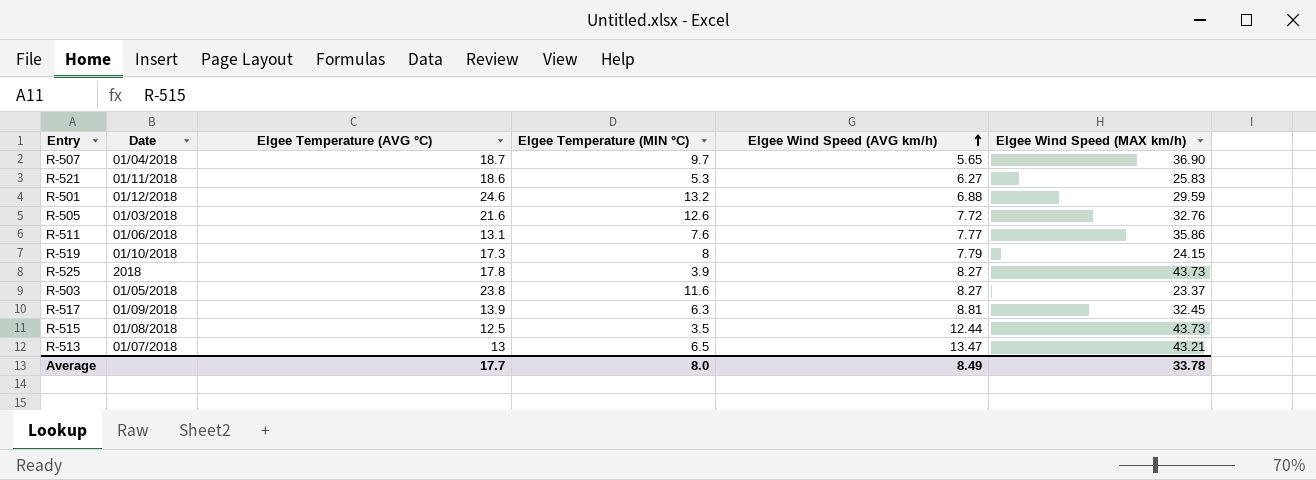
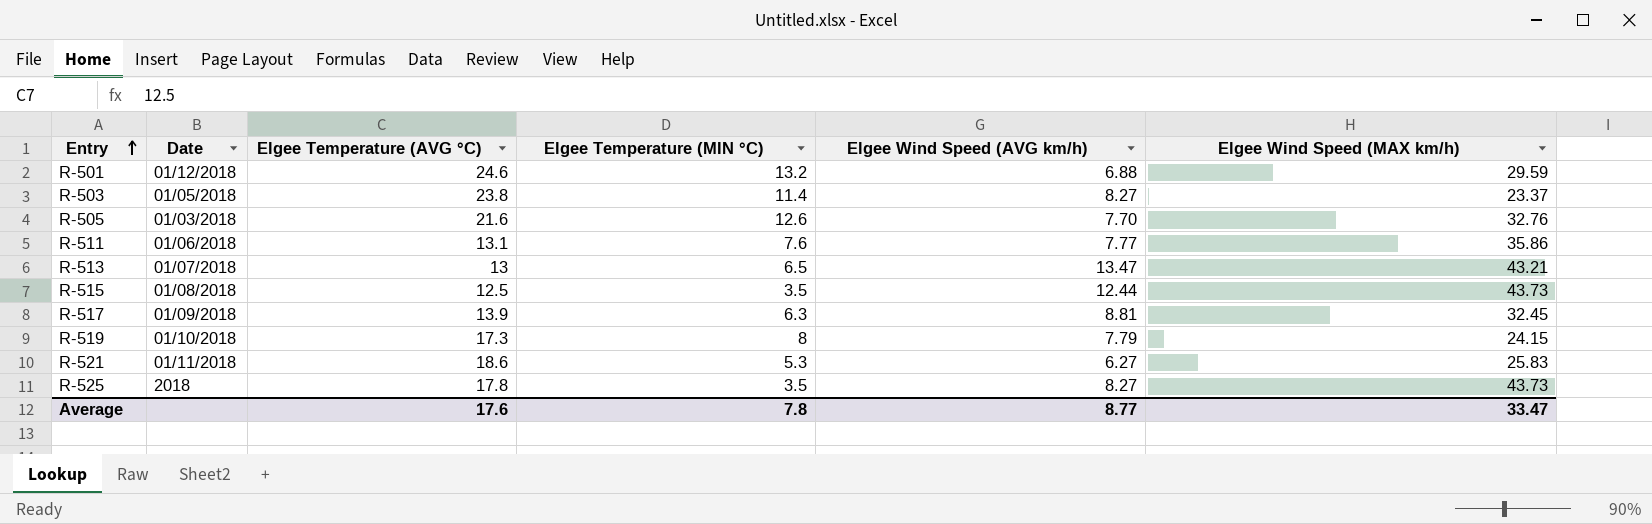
row order: Elgee Wind Speed (AVG km/h) ascending -> Entry ascending
row R-507: 01/04/2018 | 18.7 | 9.7 | 5.65 | 36.90 -> none
R-503 | Elgee Temperature (MIN °C): 11.6 -> 11.4
R-505 | Elgee Wind Speed (AVG km/h): 7.72 -> 7.70
R-525 | Elgee Temperature (MIN °C): 3.9 -> 3.5
Average | Elgee Temperature (AVG °C): 17.7 -> 17.6
Average | Elgee Temperature (MIN °C): 8.0 -> 7.8
Average | Elgee Wind Speed (AVG km/h): 8.49 -> 8.77
Average | Elgee Wind Speed (MAX km/h): 33.78 -> 33.47

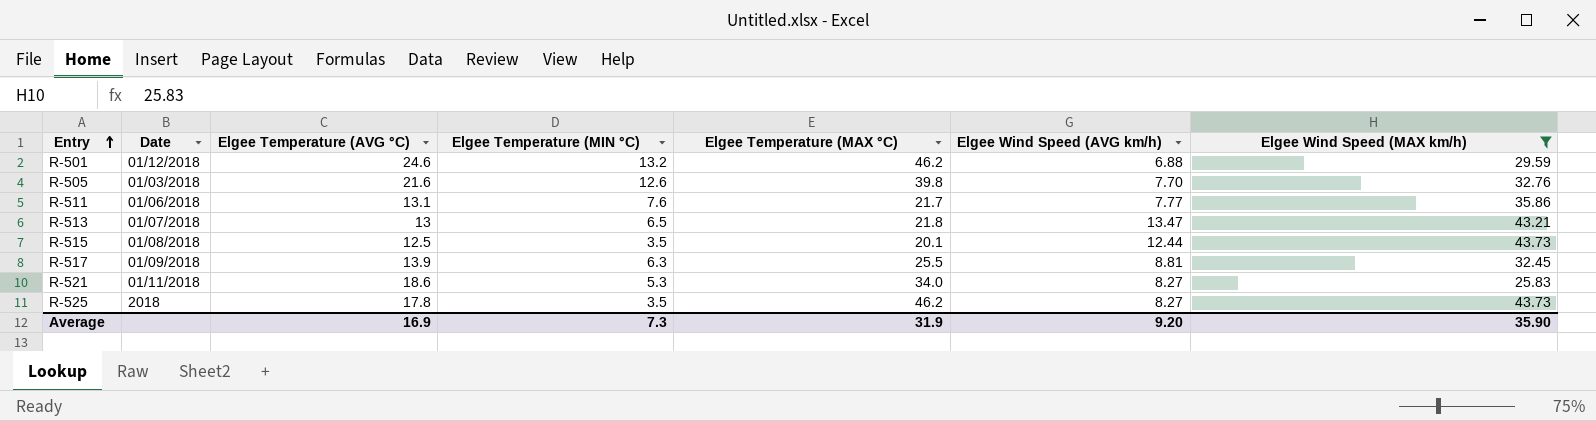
filter: none -> Elgee Wind Speed (MAX km/h) >= 25.83
column Elgee Temperature (MAX °C) | position: none -> 5
R-521 | Elgee Wind Speed (AVG km/h): 6.27 -> 8.27
Average | Elgee Temperature (AVG °C): 17.6 -> 16.9
Average | Elgee Temperature (MIN °C): 7.8 -> 7.3
Average | Elgee Wind Speed (AVG km/h): 8.77 -> 9.20
Average | Elgee Wind Speed (MAX km/h): 33.47 -> 35.90

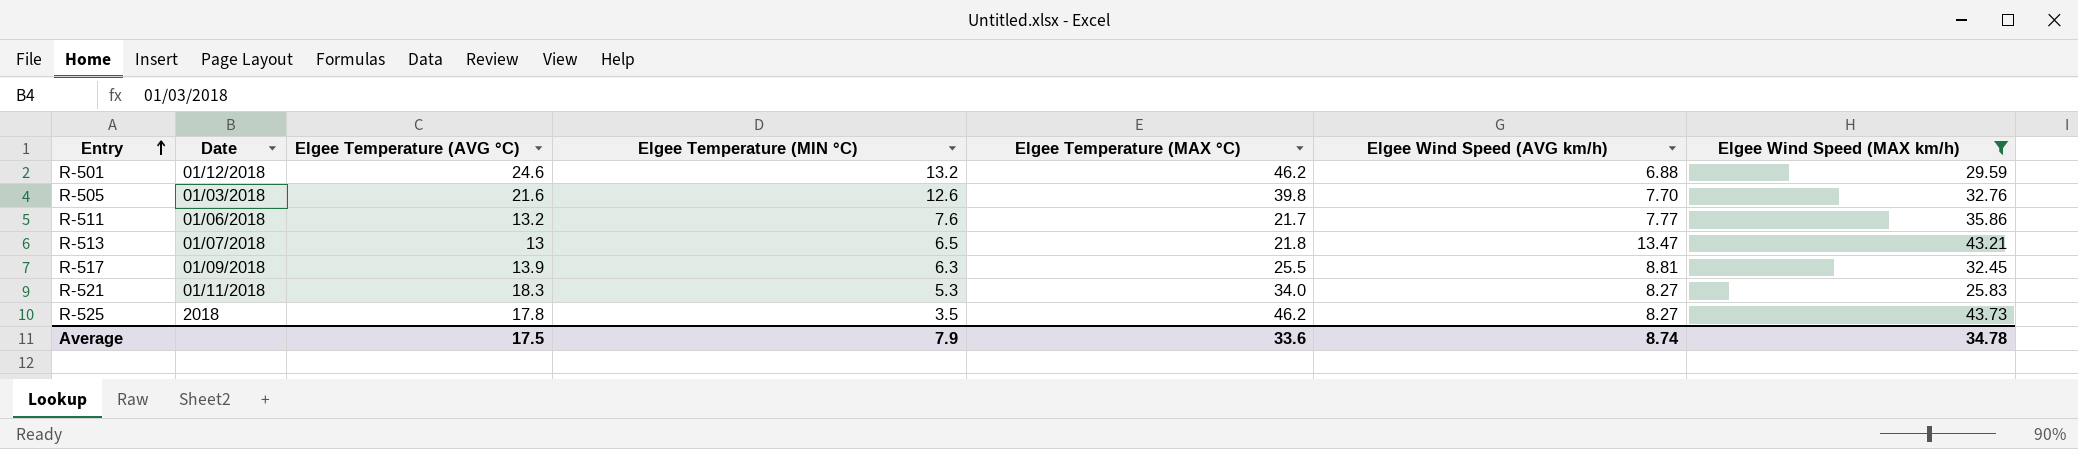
row R-515: 01/08/2018 | 12.5 | 3.5 | 20.1 | 12.44 | 43.73 -> none
R-511 | Elgee Temperature (AVG °C): 13.1 -> 13.2
R-521 | Elgee Temperature (AVG °C): 18.6 -> 18.3
Average | Elgee Temperature (AVG °C): 16.9 -> 17.5
Average | Elgee Temperature (MIN °C): 7.3 -> 7.9
Average | Elgee Temperature (MAX °C): 31.9 -> 33.6
Average | Elgee Wind Speed (AVG km/h): 9.20 -> 8.74
Average | Elgee Wind Speed (MAX km/h): 35.90 -> 34.78

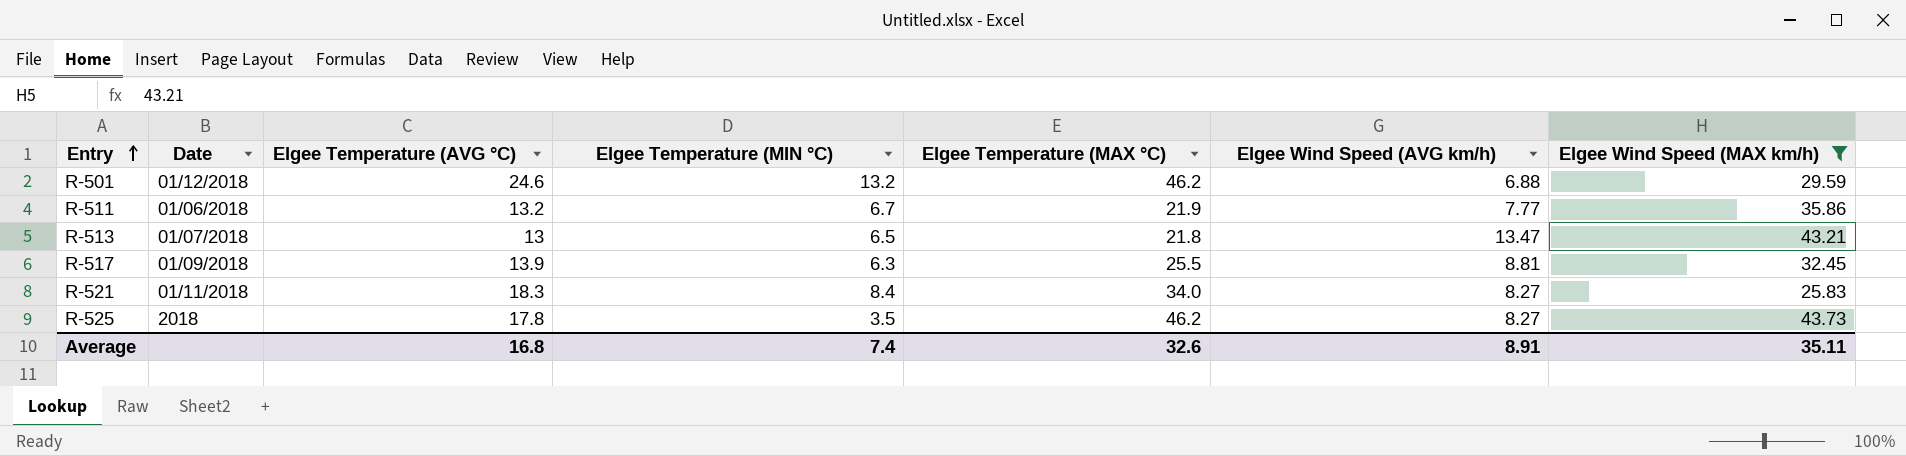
row R-505: 01/03/2018 | 21.6 | 12.6 | 39.8 | 7.70 | 32.76 -> none
R-511 | Elgee Temperature (MIN °C): 7.6 -> 6.7
R-511 | Elgee Temperature (MAX °C): 21.7 -> 21.9
R-521 | Elgee Temperature (MIN °C): 5.3 -> 8.4
Average | Elgee Temperature (AVG °C): 17.5 -> 16.8
Average | Elgee Temperature (MIN °C): 7.9 -> 7.4
Average | Elgee Temperature (MAX °C): 33.6 -> 32.6
Average | Elgee Wind Speed (AVG km/h): 8.74 -> 8.91
Average | Elgee Wind Speed (MAX km/h): 34.78 -> 35.11

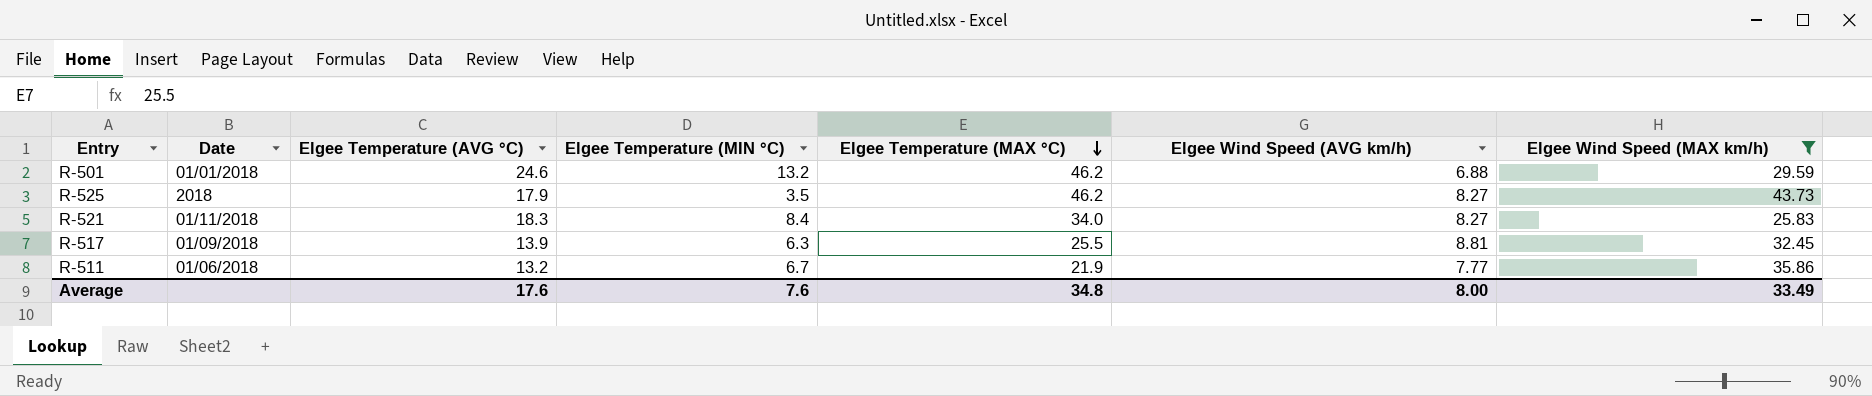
row order: Entry ascending -> Elgee Temperature (MAX °C) descending
row R-513: 01/07/2018 | 13 | 6.5 | 21.8 | 13.47 | 43.21 -> none
R-501 | Date: 01/12/2018 -> 01/01/2018
R-525 | Elgee Temperature (AVG °C): 17.8 -> 17.9
Average | Elgee Temperature (AVG °C): 16.8 -> 17.6
Average | Elgee Temperature (MIN °C): 7.4 -> 7.6
Average | Elgee Temperature (MAX °C): 32.6 -> 34.8
Average | Elgee Wind Speed (AVG km/h): 8.91 -> 8.00
Average | Elgee Wind Speed (MAX km/h): 35.11 -> 33.49

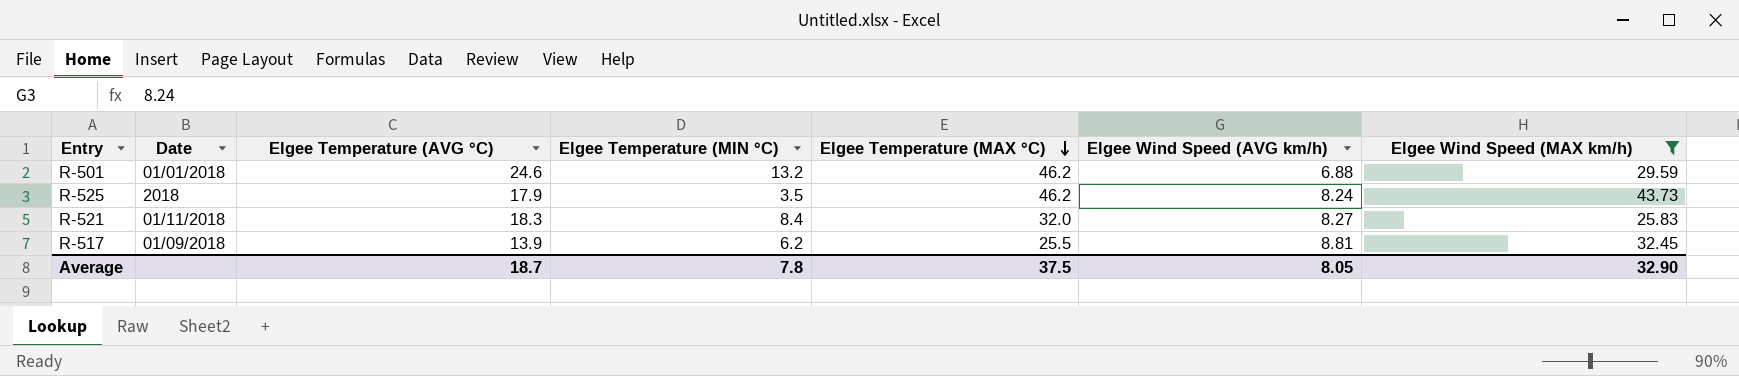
row R-511: 01/06/2018 | 13.2 | 6.7 | 21.9 | 7.77 | 35.86 -> none
R-525 | Elgee Wind Speed (AVG km/h): 8.27 -> 8.24
R-521 | Elgee Temperature (MAX °C): 34.0 -> 32.0
R-517 | Elgee Temperature (MIN °C): 6.3 -> 6.2
Average | Elgee Temperature (AVG °C): 17.6 -> 18.7
Average | Elgee Temperature (MIN °C): 7.6 -> 7.8
Average | Elgee Temperature (MAX °C): 34.8 -> 37.5
Average | Elgee Wind Speed (AVG km/h): 8.00 -> 8.05
Average | Elgee Wind Speed (MAX km/h): 33.49 -> 32.90

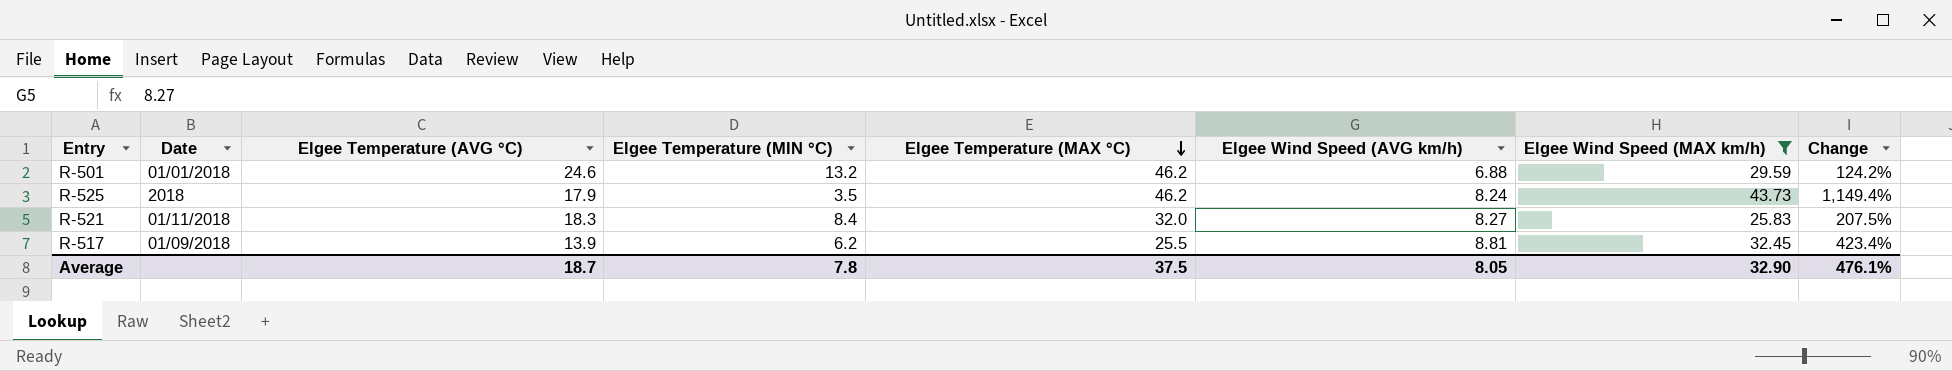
column Change | formula: none -> ([Elgee Wind Speed (MAX km/h)] - [Elgee Temperature (MIN °C)]) / [Elgee Temperature (MIN °C)]

